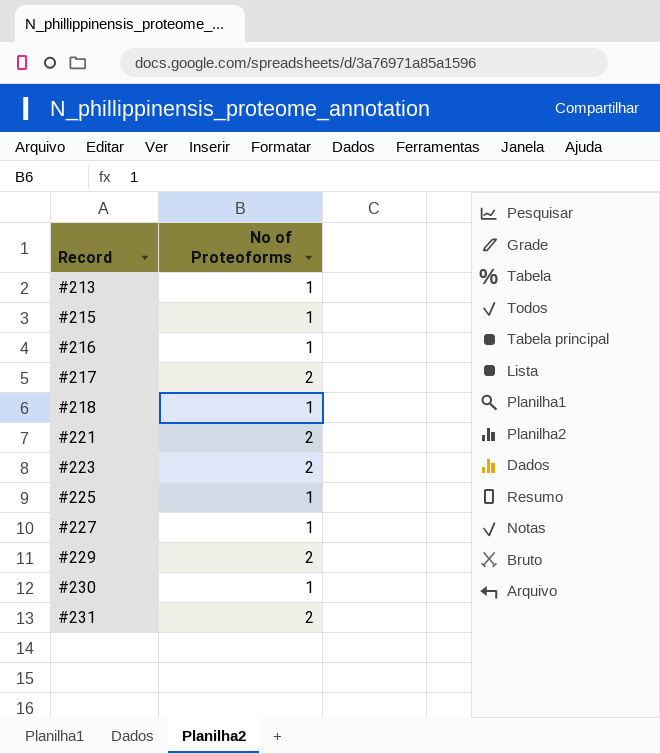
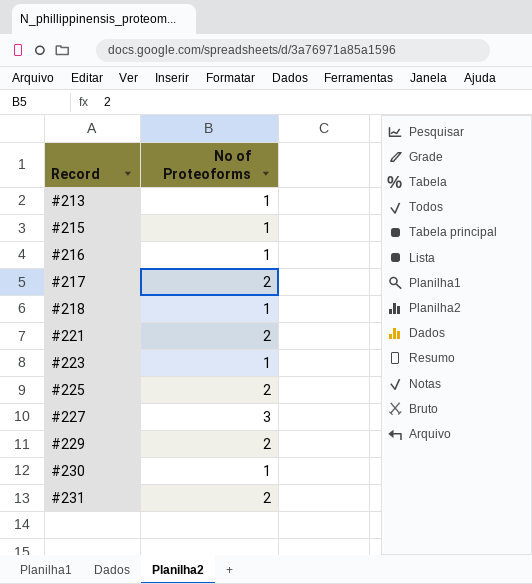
#223 | No of Proteoforms: 2 -> 1
#225 | No of Proteoforms: 1 -> 2
#227 | No of Proteoforms: 1 -> 3

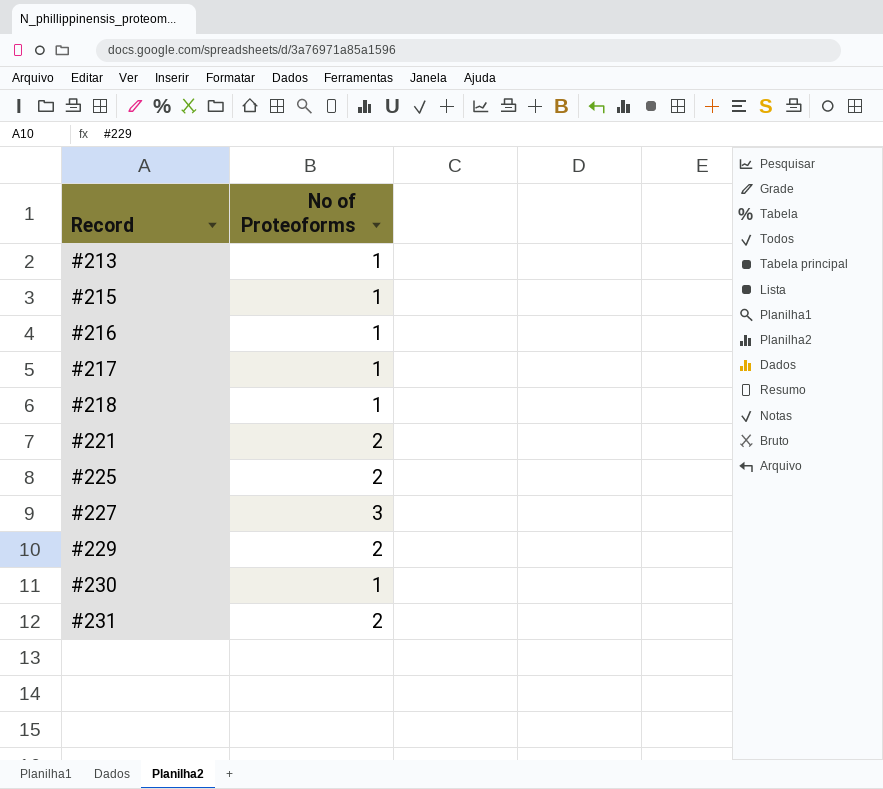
row #223: 1 -> none
#217 | No of Proteoforms: 2 -> 1

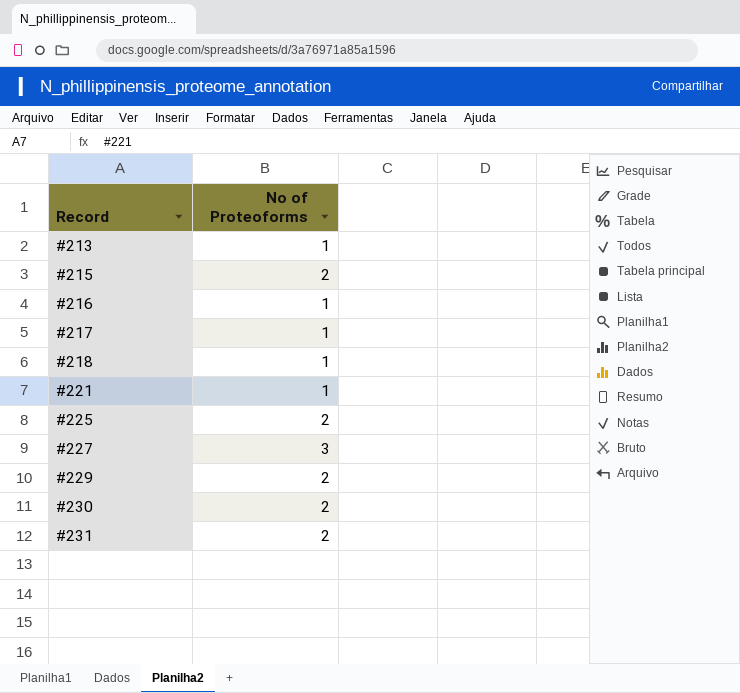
#215 | No of Proteoforms: 1 -> 2
#221 | No of Proteoforms: 2 -> 1
#230 | No of Proteoforms: 1 -> 2

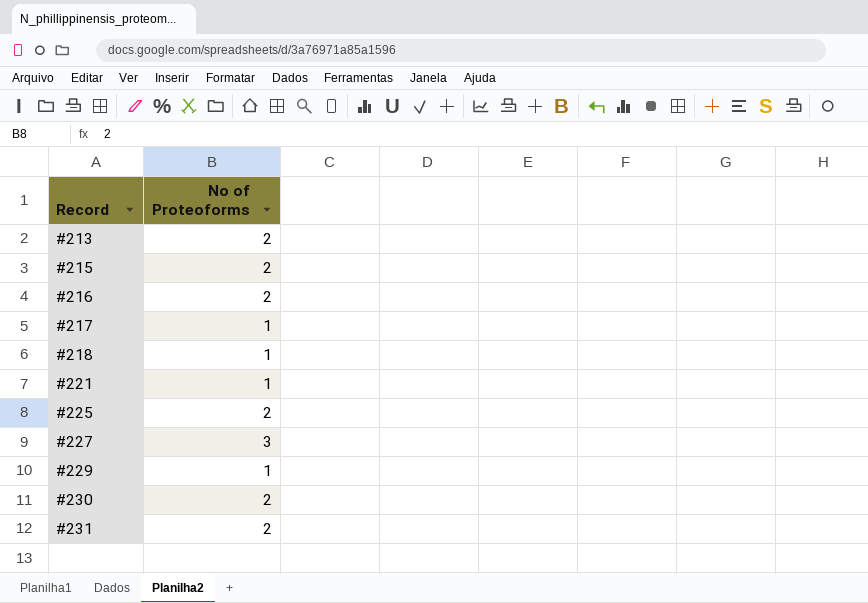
#213 | No of Proteoforms: 1 -> 2
#216 | No of Proteoforms: 1 -> 2
#229 | No of Proteoforms: 2 -> 1

